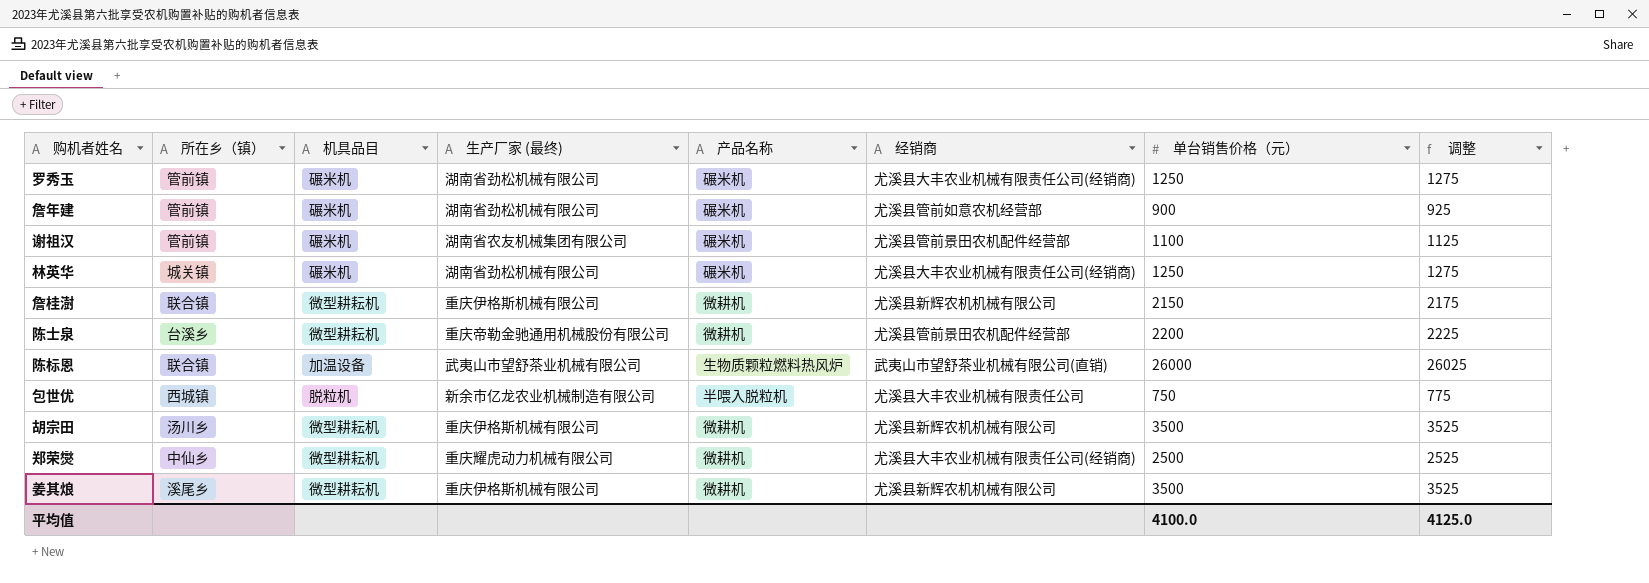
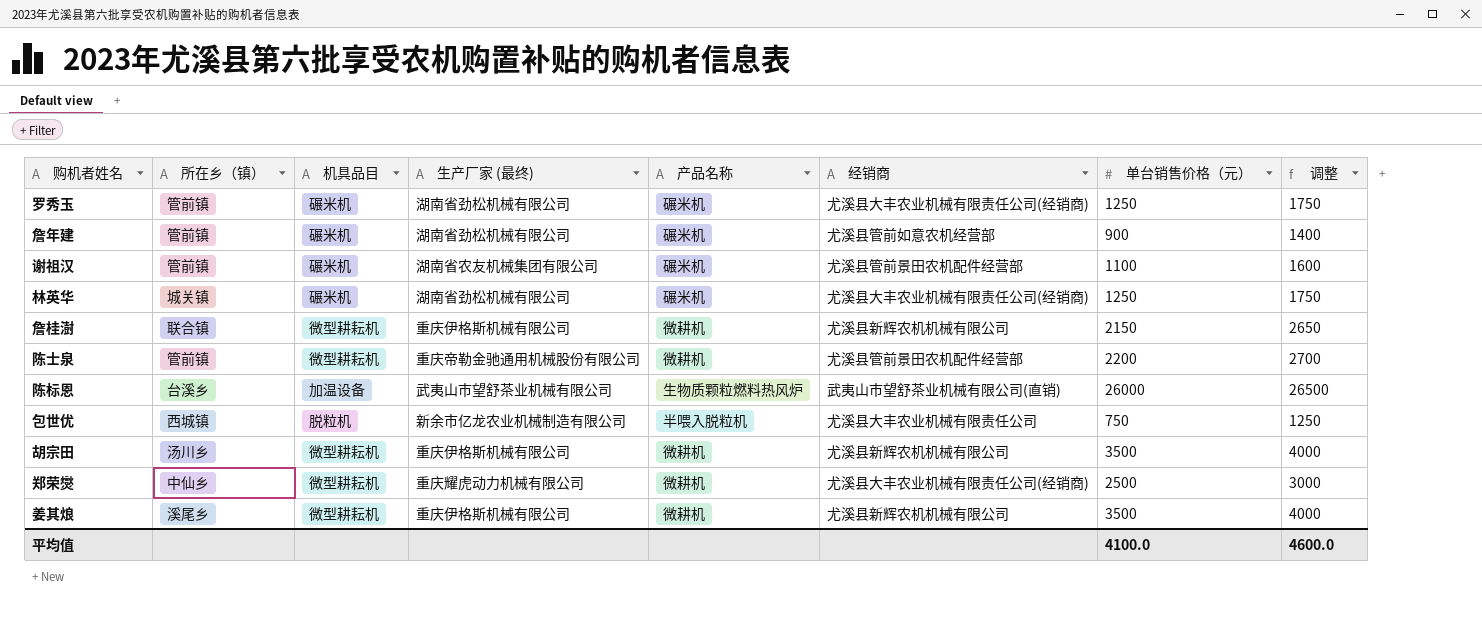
column 调整 | formula: [单台销售价格（元）] + 25 -> [单台销售价格（元）] + 500
陈士泉 | 所在乡（镇）: 台溪乡 -> 管前镇
陈标恩 | 所在乡（镇）: 联合镇 -> 台溪乡
平均值 | 调整: 4125.0 -> 4600.0

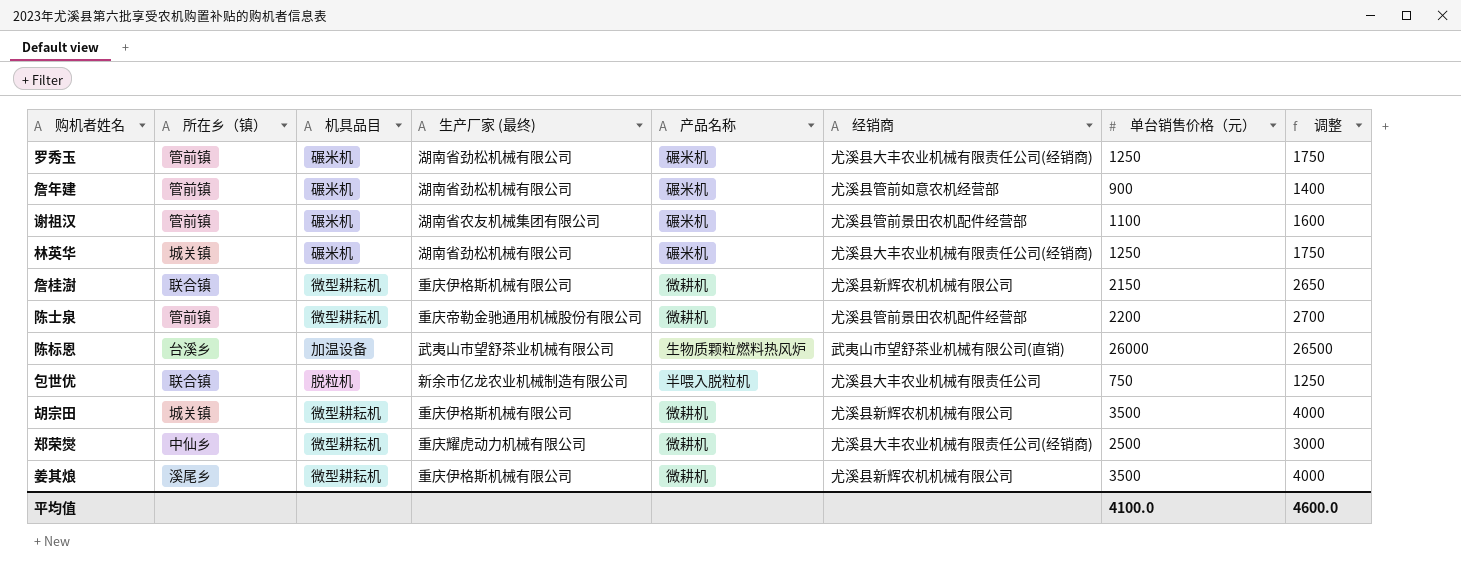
包世优 | 所在乡（镇）: 西城镇 -> 联合镇
胡宗田 | 所在乡（镇）: 汤川乡 -> 城关镇

